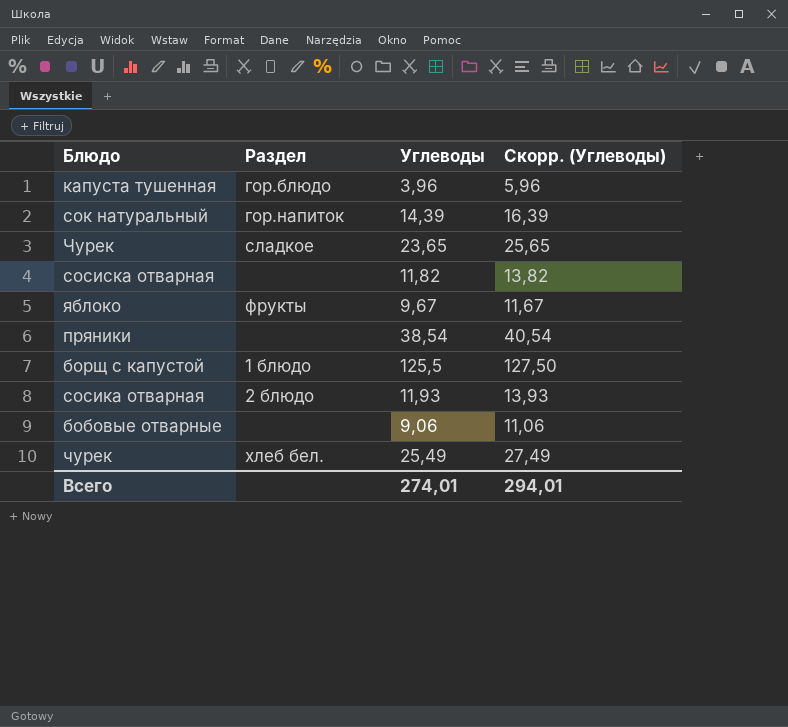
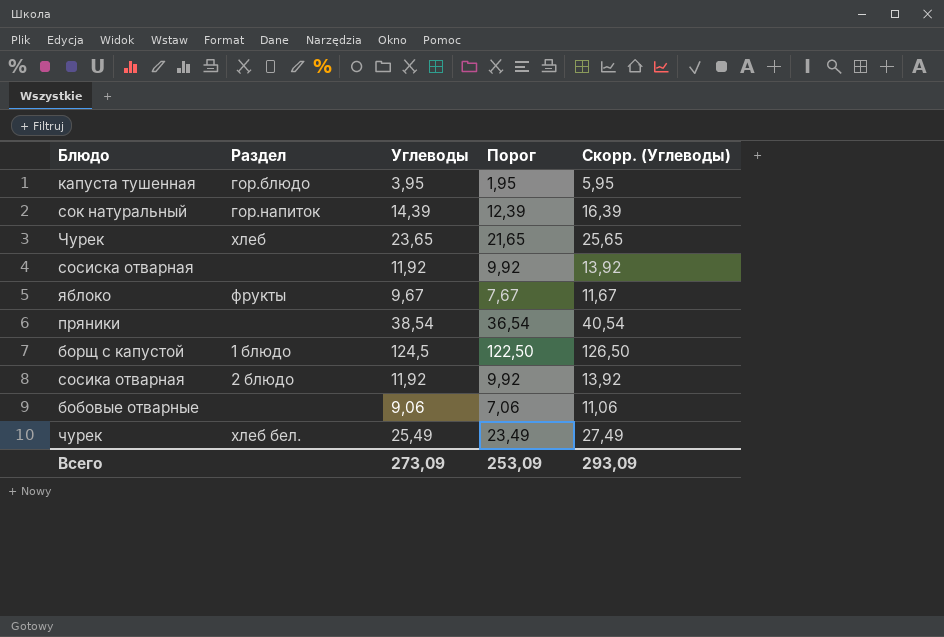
column Порог | formula: none -> [Углеводы] - 2
капуста тушенная | Углеводы: 3,96 -> 3,95
капуста тушенная | Скорр. (Углеводы): 5,96 -> 5,95
Чурек | Раздел: сладкое -> хлеб
сосиска отварная | Углеводы: 11,82 -> 11,92
сосиска отварная | Скорр. (Углеводы): 13,82 -> 13,92
борщ с капустой | Углеводы: 125,5 -> 124,5
борщ с капустой | Скорр. (Углеводы): 127,50 -> 126,50
сосика отварная | Углеводы: 11,93 -> 11,92
сосика отварная | Скорр. (Углеводы): 13,93 -> 13,92
Всего | Углеводы: 274,01 -> 273,09
Всего | Скорр. (Углеводы): 294,01 -> 293,09

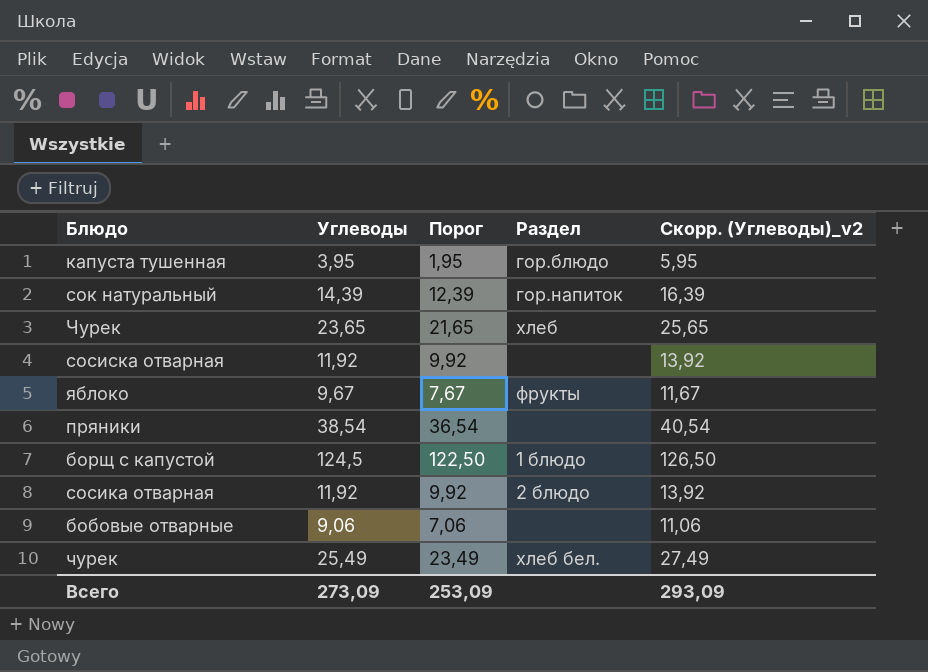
column Раздел | position: 2 -> 4
column name: Скорр. (Углеводы) -> Скорр. (Углеводы)_v2

